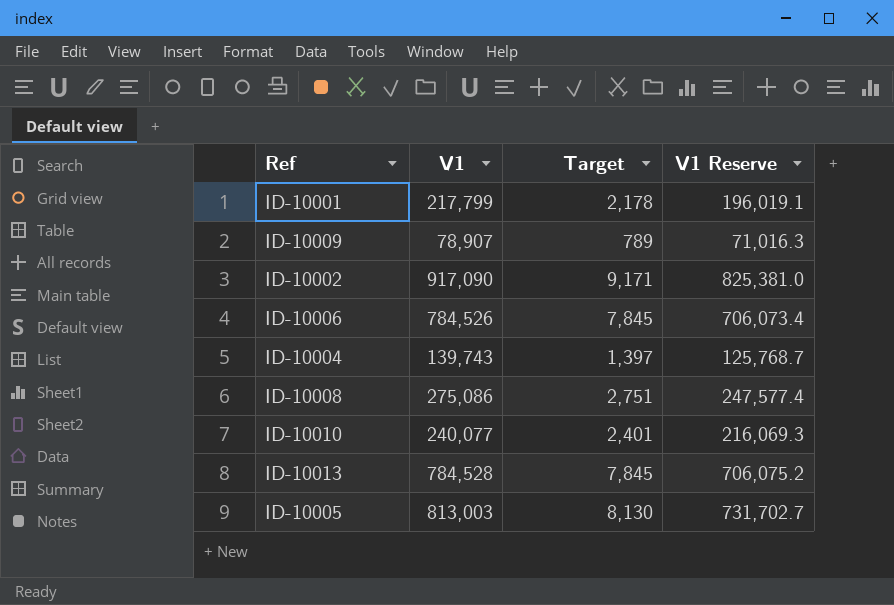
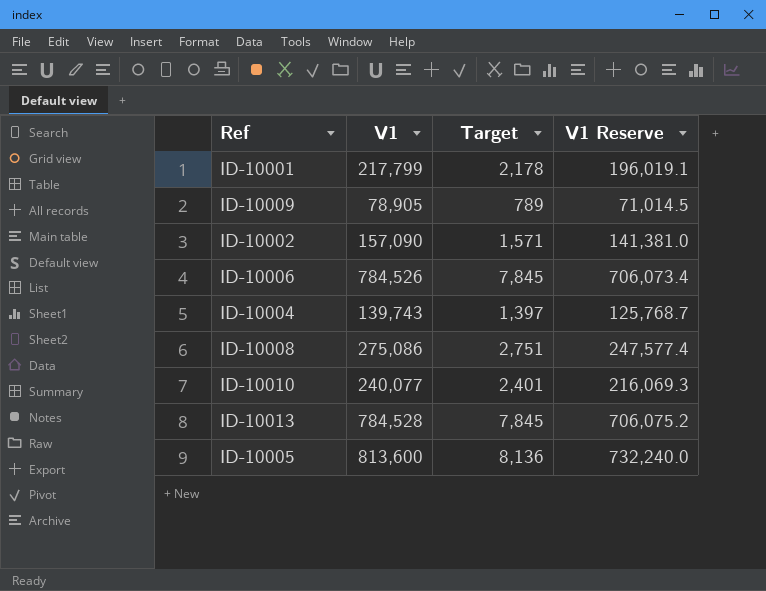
ID-10009 | V1: 78,907 -> 78,905
ID-10009 | V1 Reserve: 71,016.3 -> 71,014.5
ID-10002 | V1: 917,090 -> 157,090
ID-10002 | Target: 9,171 -> 1,571
ID-10002 | V1 Reserve: 825,381.0 -> 141,381.0
ID-10005 | V1: 813,003 -> 813,600
ID-10005 | Target: 8,130 -> 8,136
ID-10005 | V1 Reserve: 731,702.7 -> 732,240.0

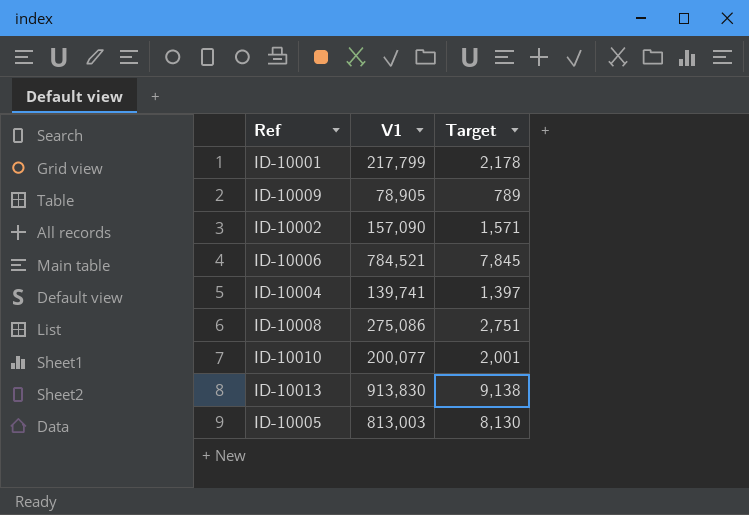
column V1 Reserve | formula: [V1] * 0.9 -> none
ID-10006 | V1: 784,526 -> 784,521
ID-10004 | V1: 139,743 -> 139,741
ID-10010 | V1: 240,077 -> 200,077
ID-10010 | Target: 2,401 -> 2,001
ID-10013 | V1: 784,528 -> 913,830
ID-10013 | Target: 7,845 -> 9,138
ID-10005 | V1: 813,600 -> 813,003
ID-10005 | Target: 8,136 -> 8,130

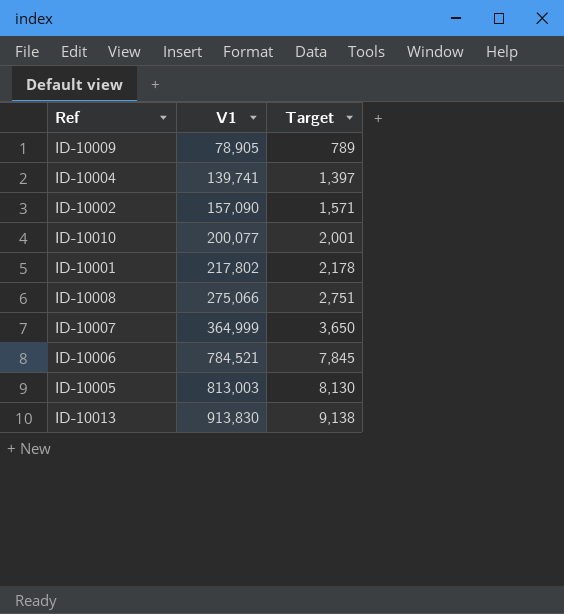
row order: none -> V1 ascending
ID-10001 | V1: 217,799 -> 217,802
ID-10008 | V1: 275,086 -> 275,066
row ID-10007: none -> 364,999 | 3,650

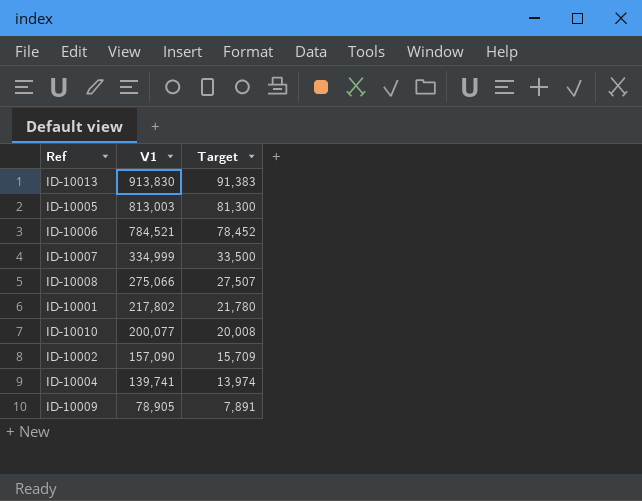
row order: V1 ascending -> V1 descending
column Target | formula: [V1] * 0.01 -> [V1] * 0.1
ID-10007 | V1: 364,999 -> 334,999

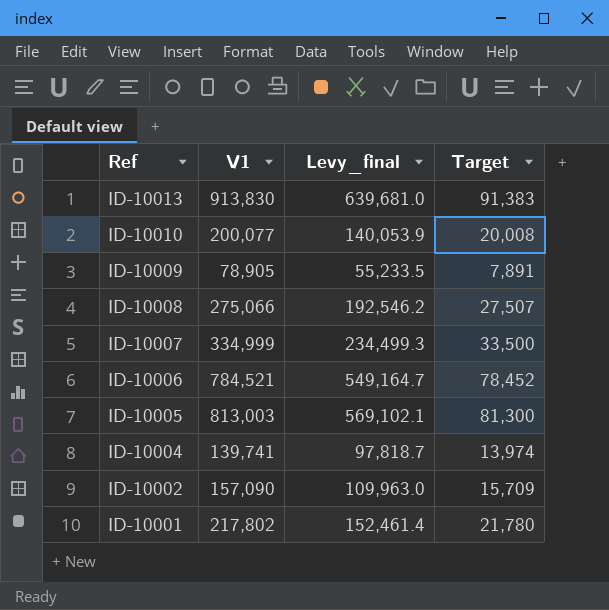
row order: V1 descending -> Ref descending
column Levy_final | formula: none -> [V1] * 0.7

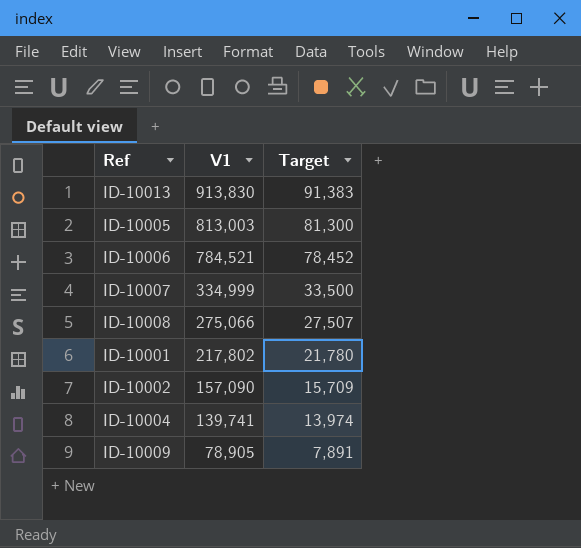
row order: Ref descending -> V1 descending
column Levy_final | formula: [V1] * 0.7 -> none
row ID-10010: 200,077 | 140,053.9 | 20,008 -> none

